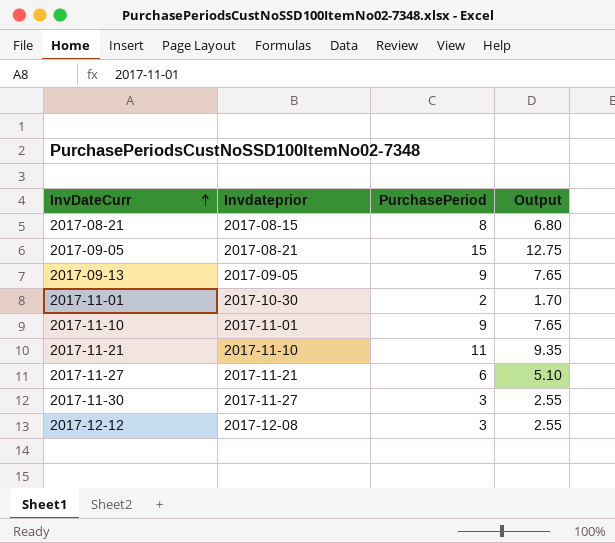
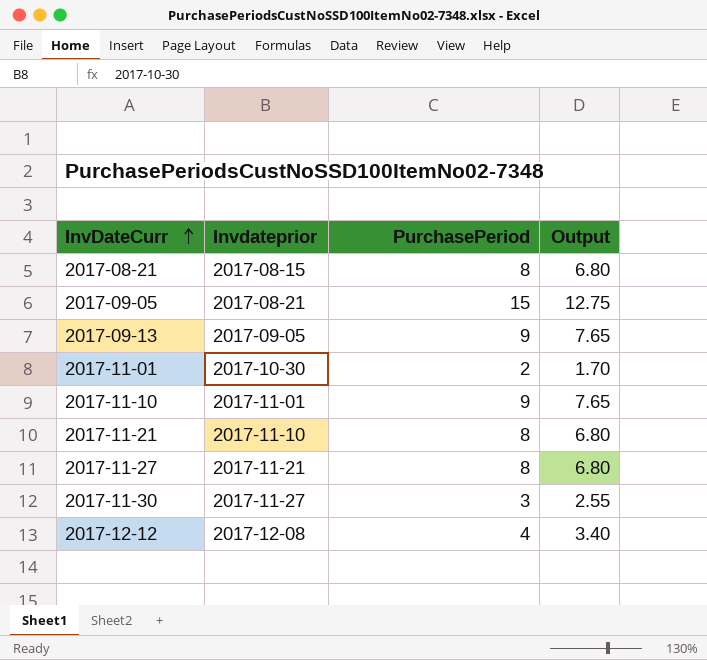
2017-11-21 | PurchasePeriod: 11 -> 8
2017-11-21 | Output: 9.35 -> 6.80
2017-11-27 | PurchasePeriod: 6 -> 8
2017-11-27 | Output: 5.10 -> 6.80
2017-12-12 | PurchasePeriod: 3 -> 4
2017-12-12 | Output: 2.55 -> 3.40

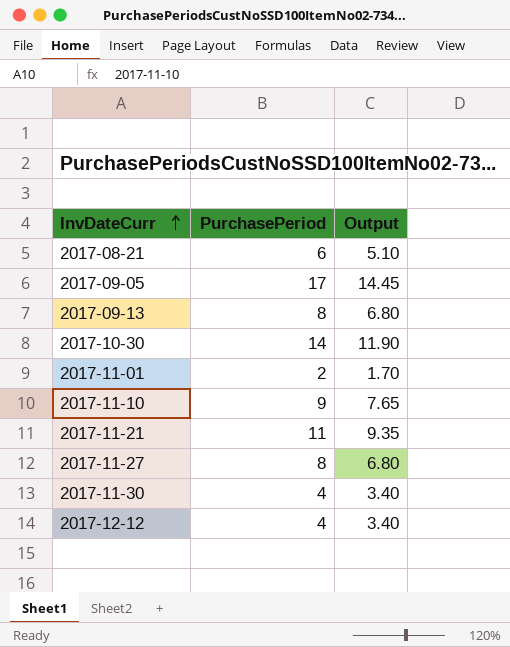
column Invdateprior | position: 2 -> none
2017-08-21 | PurchasePeriod: 8 -> 6
2017-08-21 | Output: 6.80 -> 5.10
2017-09-05 | PurchasePeriod: 15 -> 17
2017-09-05 | Output: 12.75 -> 14.45
2017-09-13 | PurchasePeriod: 9 -> 8
2017-09-13 | Output: 7.65 -> 6.80
row 2017-10-30: none -> 14 | 11.90
2017-11-21 | PurchasePeriod: 8 -> 11
2017-11-21 | Output: 6.80 -> 9.35
2017-11-30 | PurchasePeriod: 3 -> 4
2017-11-30 | Output: 2.55 -> 3.40

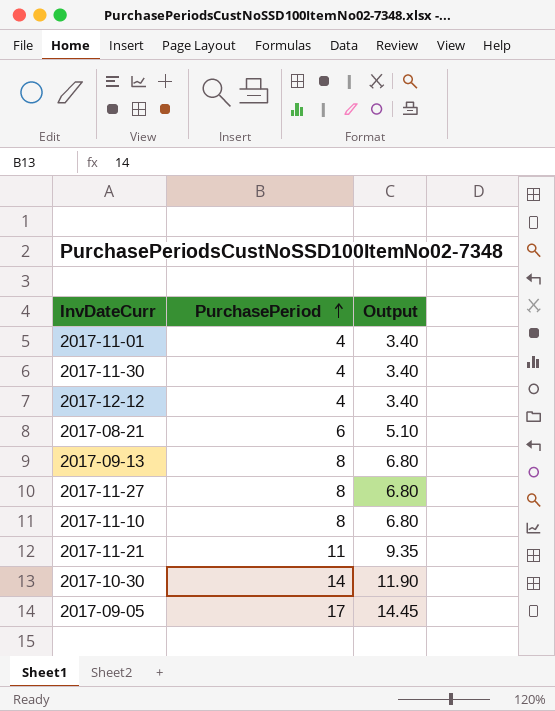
row order: InvDateCurr ascending -> PurchasePeriod ascending
2017-11-01 | PurchasePeriod: 2 -> 4
2017-11-01 | Output: 1.70 -> 3.40
2017-11-10 | PurchasePeriod: 9 -> 8
2017-11-10 | Output: 7.65 -> 6.80

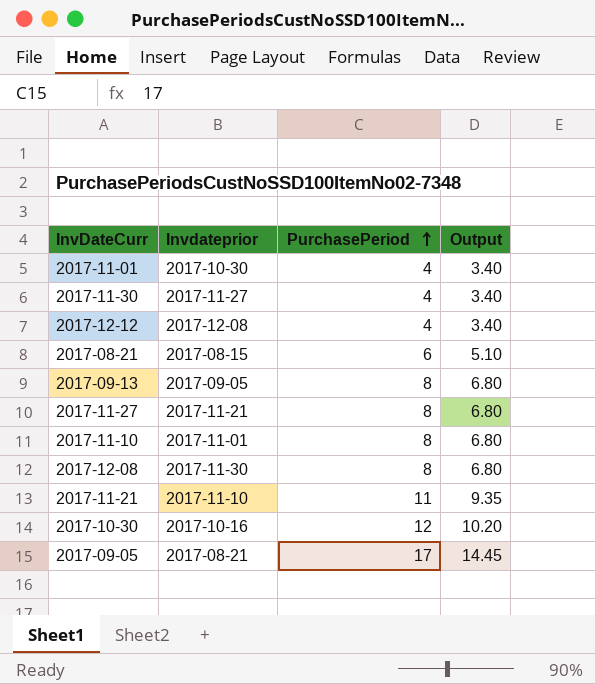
column Invdateprior | position: none -> 2
row 2017-12-08: none -> 2017-11-30 | 8 | 6.80
2017-10-30 | PurchasePeriod: 14 -> 12
2017-10-30 | Output: 11.90 -> 10.20

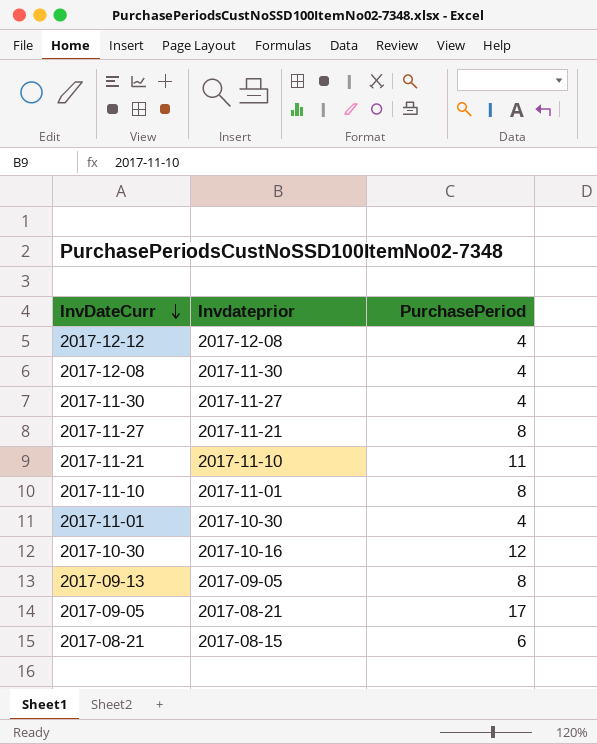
row order: PurchasePeriod ascending -> InvDateCurr descending
column Output | formula: [PurchasePeriod] * 0.85 -> none
2017-12-08 | PurchasePeriod: 8 -> 4

